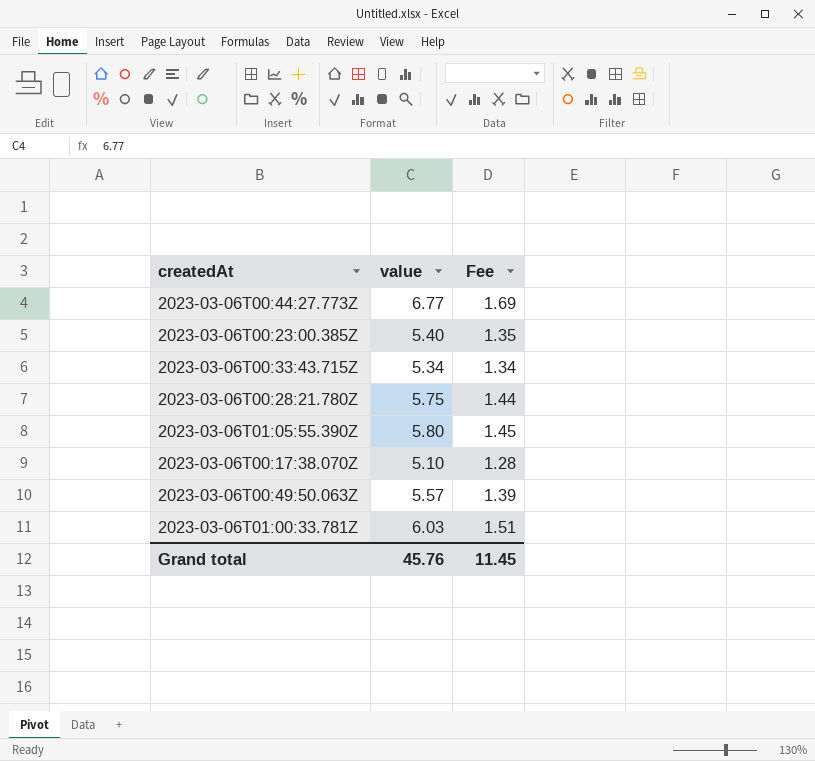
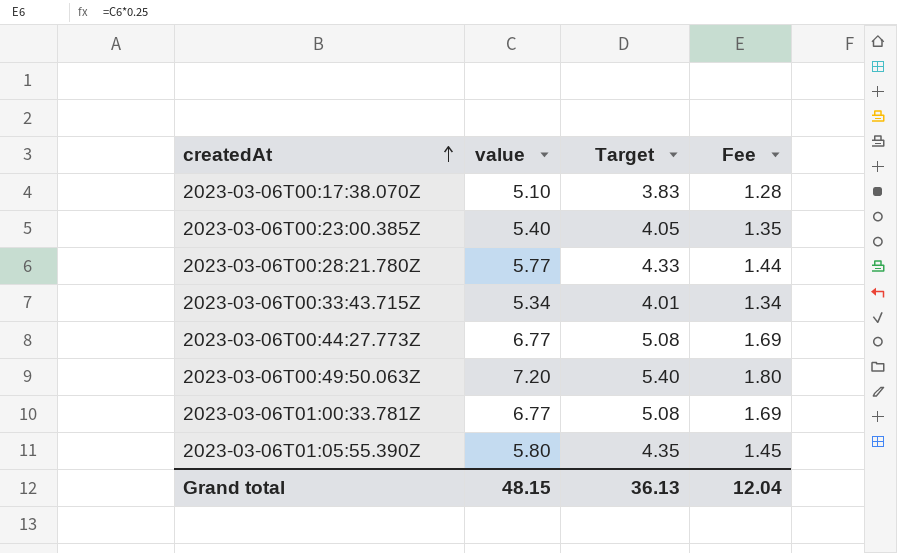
row order: none -> createdAt ascending
column Target | formula: none -> [value] * 0.75
2023-03-06T00:28:21.780Z | value: 5.75 -> 5.77
2023-03-06T00:49:50.063Z | value: 5.57 -> 7.20
2023-03-06T00:49:50.063Z | Fee: 1.39 -> 1.80
2023-03-06T01:00:33.781Z | value: 6.03 -> 6.77
2023-03-06T01:00:33.781Z | Fee: 1.51 -> 1.69
Grand total | value: 45.76 -> 48.15
Grand total | Fee: 11.45 -> 12.04

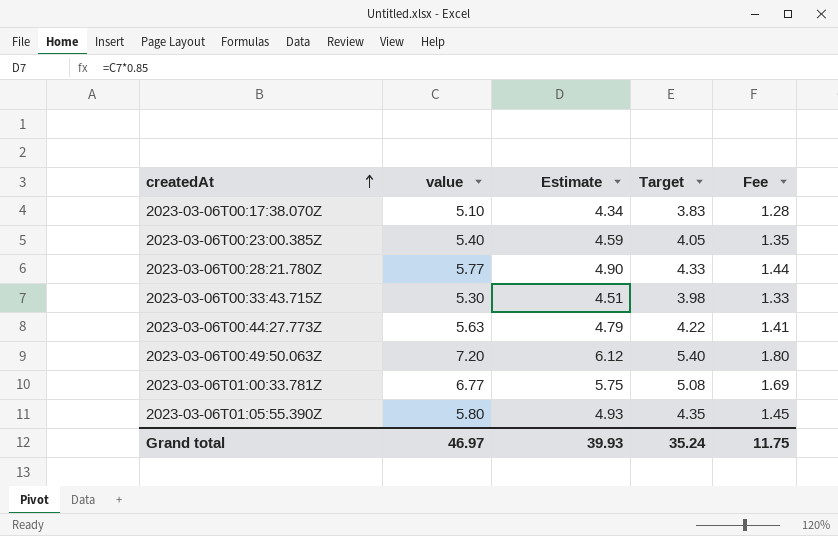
column Estimate | formula: none -> [value] * 0.85
2023-03-06T00:33:43.715Z | value: 5.34 -> 5.30
2023-03-06T00:33:43.715Z | Target: 4.01 -> 3.98
2023-03-06T00:33:43.715Z | Fee: 1.34 -> 1.33
2023-03-06T00:44:27.773Z | value: 6.77 -> 5.63
2023-03-06T00:44:27.773Z | Target: 5.08 -> 4.22
2023-03-06T00:44:27.773Z | Fee: 1.69 -> 1.41
Grand total | value: 48.15 -> 46.97
Grand total | Target: 36.13 -> 35.24
Grand total | Fee: 12.04 -> 11.75

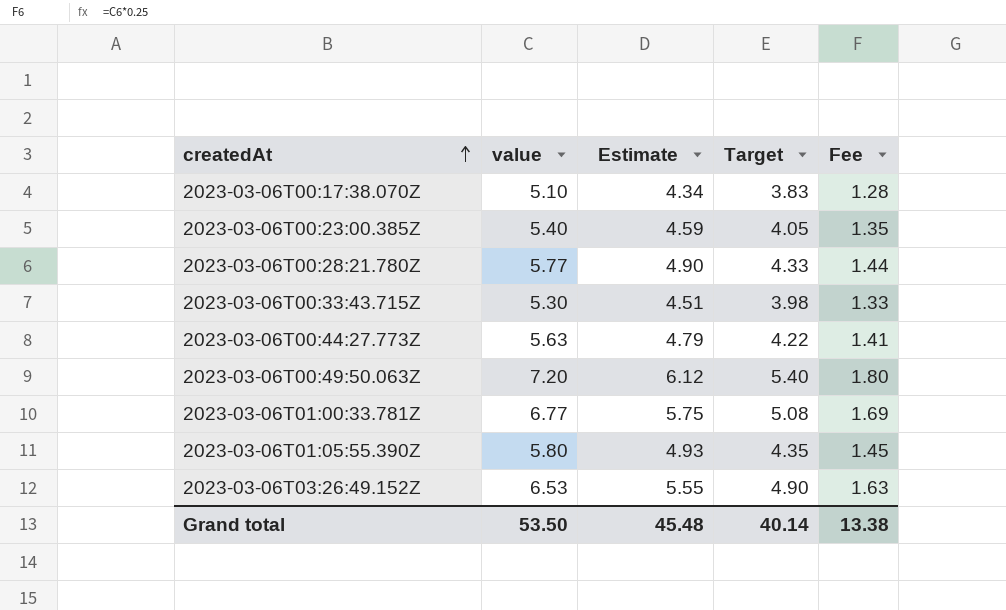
row 2023-03-06T03:26:49.152Z: none -> 6.53 | 5.55 | 4.90 | 1.63
Grand total | value: 46.97 -> 53.50
Grand total | Estimate: 39.93 -> 45.48
Grand total | Target: 35.24 -> 40.14
Grand total | Fee: 11.75 -> 13.38

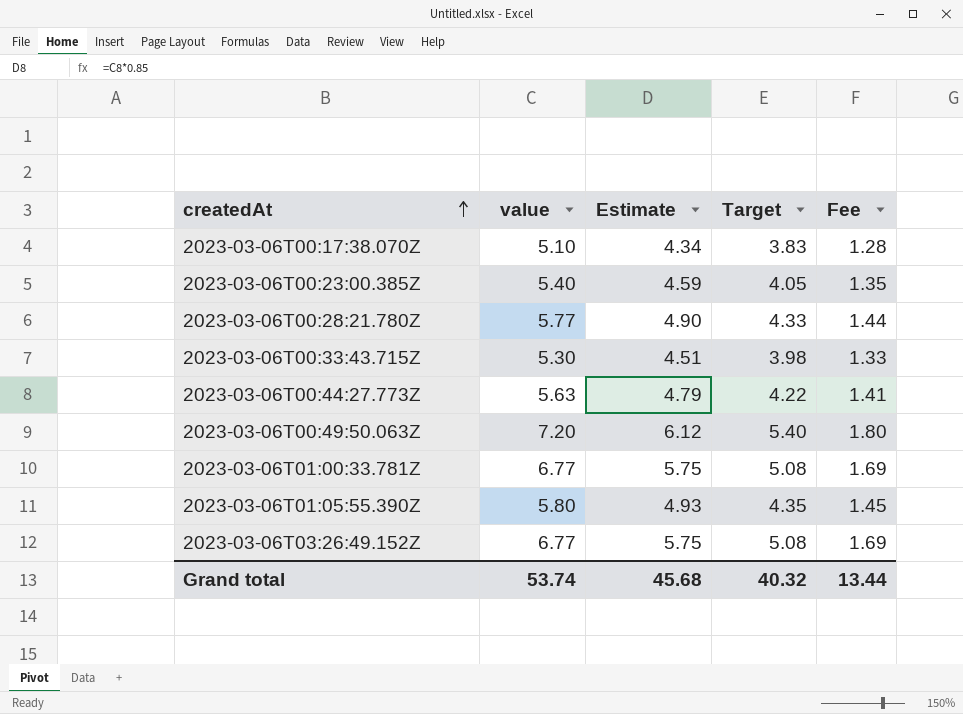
2023-03-06T03:26:49.152Z | value: 6.53 -> 6.77
2023-03-06T03:26:49.152Z | Estimate: 5.55 -> 5.75
2023-03-06T03:26:49.152Z | Target: 4.90 -> 5.08
2023-03-06T03:26:49.152Z | Fee: 1.63 -> 1.69
Grand total | value: 53.50 -> 53.74
Grand total | Estimate: 45.48 -> 45.68
Grand total | Target: 40.14 -> 40.32
Grand total | Fee: 13.38 -> 13.44

